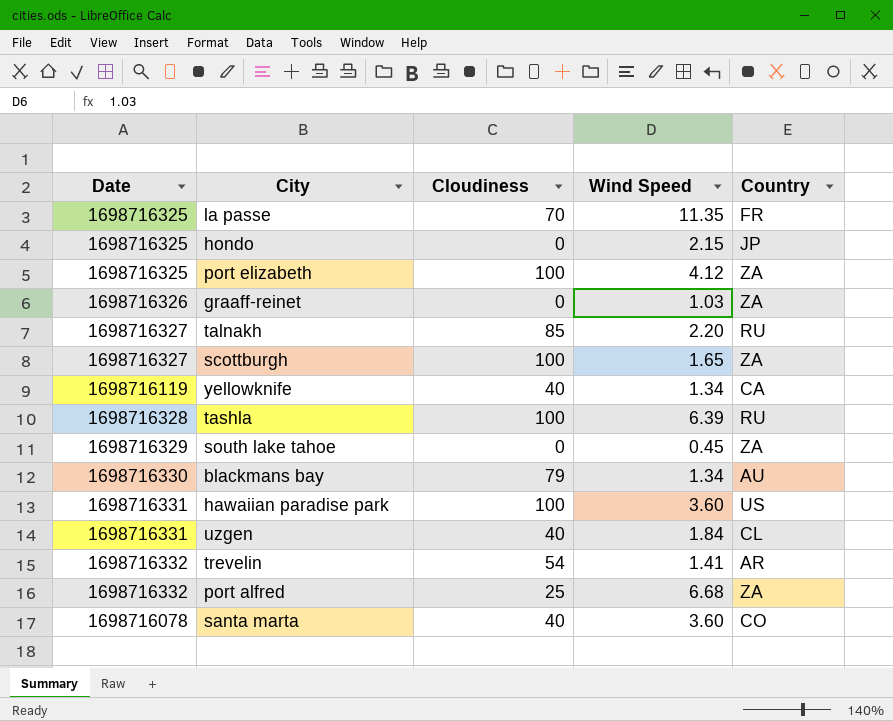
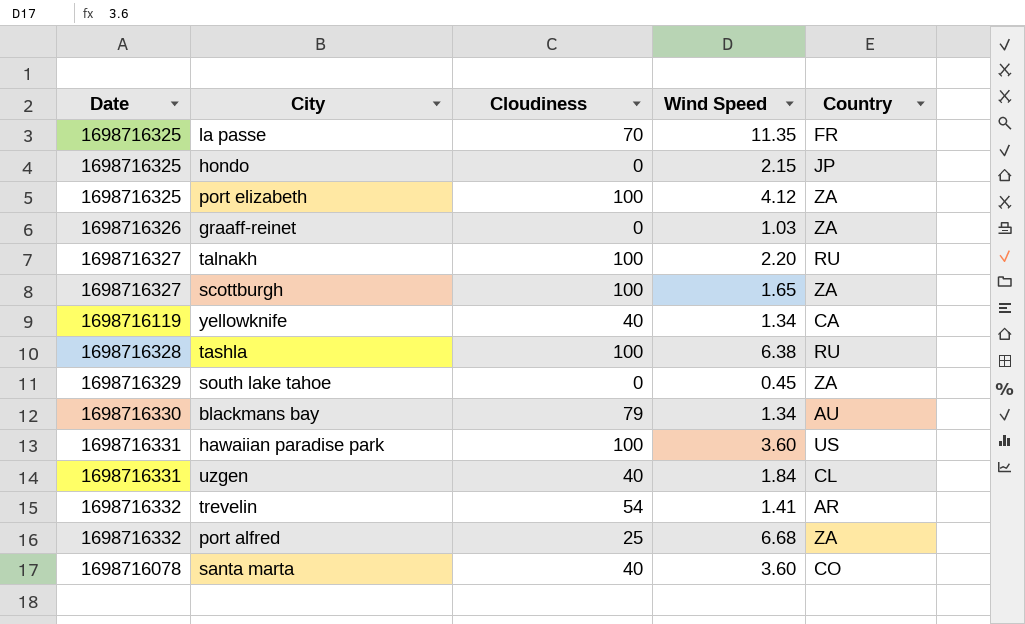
talnakh | Cloudiness: 85 -> 100
tashla | Wind Speed: 6.39 -> 6.38

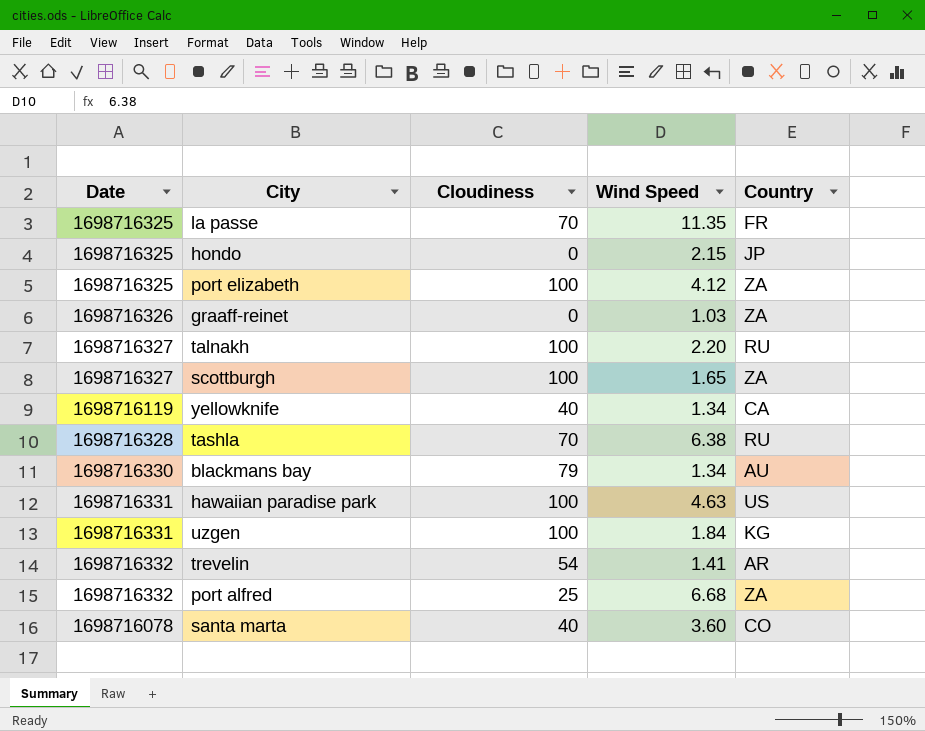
row south lake tahoe: 1698716329 | 0 | 0.45 | ZA -> none
tashla | Cloudiness: 100 -> 70
hawaiian paradise park | Wind Speed: 3.60 -> 4.63
uzgen | Cloudiness: 40 -> 100
uzgen | Country: CL -> KG

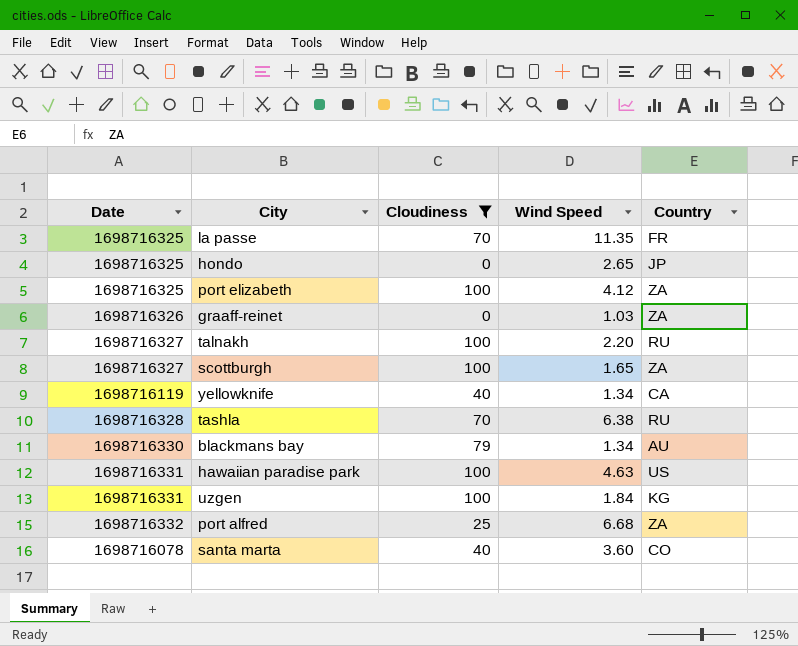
filter: none -> Cloudiness != 54
hondo | Wind Speed: 2.15 -> 2.65

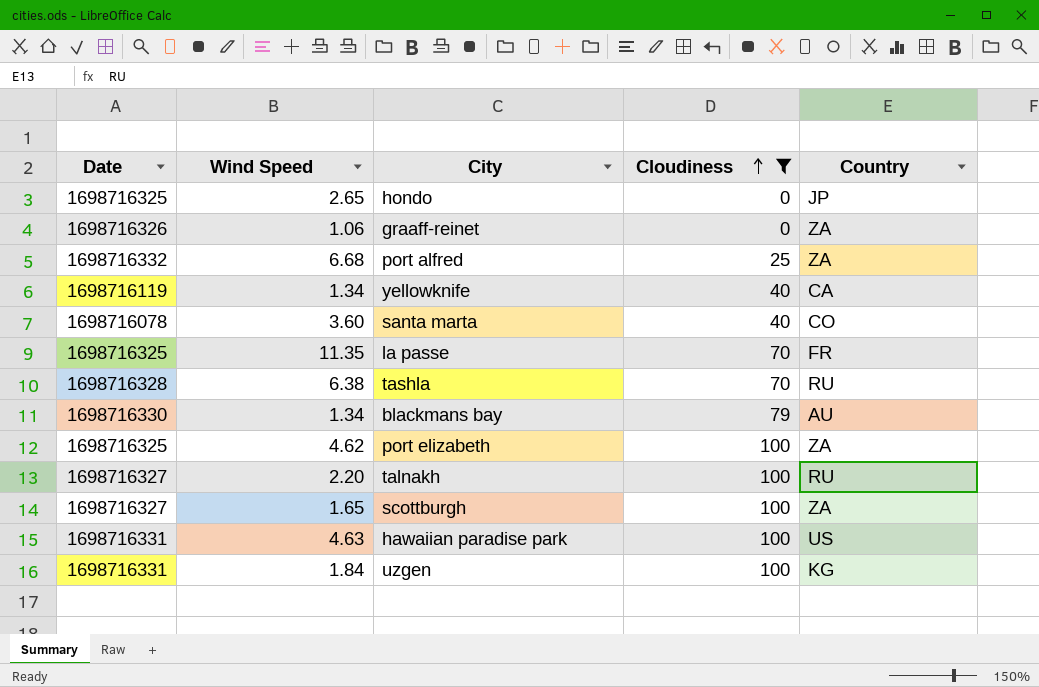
row order: none -> Cloudiness ascending
column Wind Speed | position: 4 -> 2
graaff-reinet | Wind Speed: 1.03 -> 1.06
port elizabeth | Wind Speed: 4.12 -> 4.62

